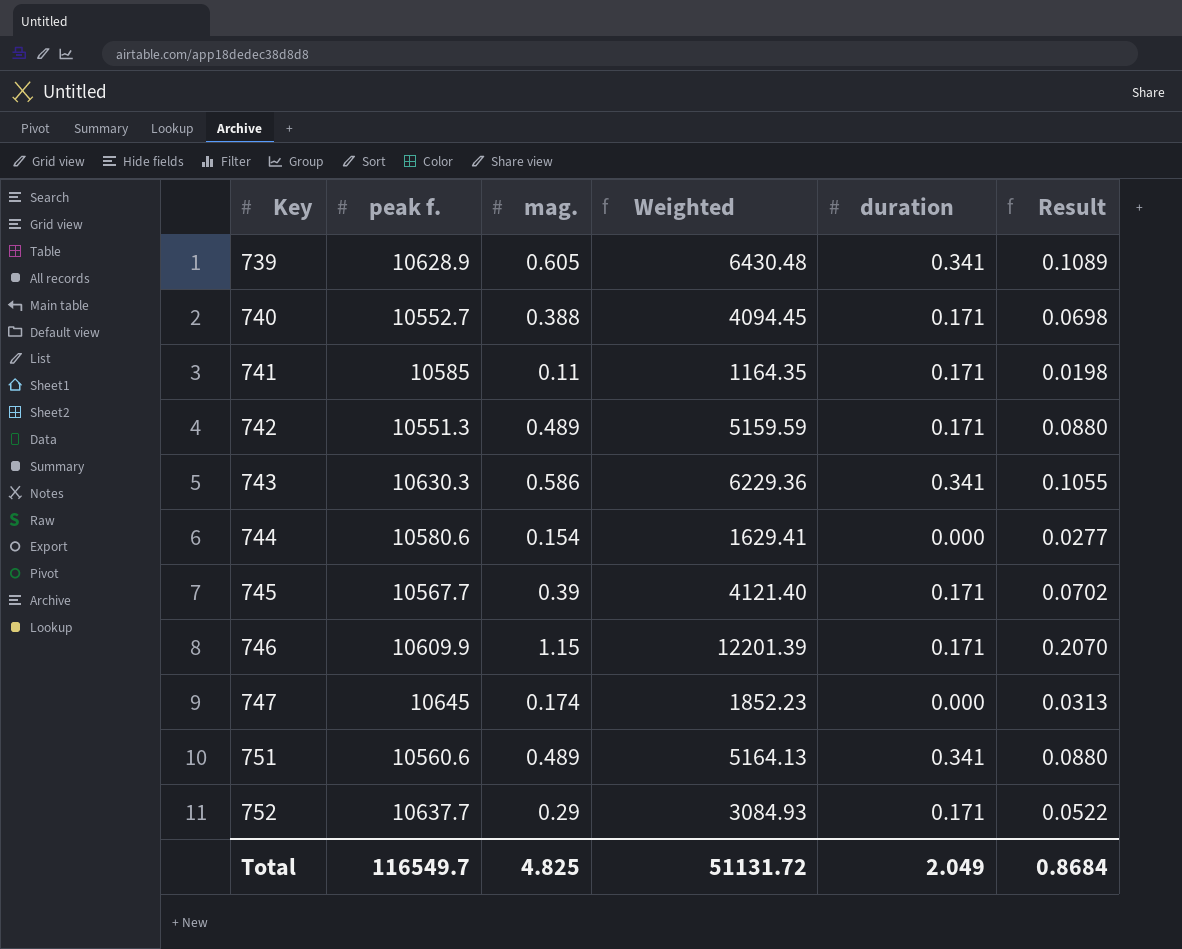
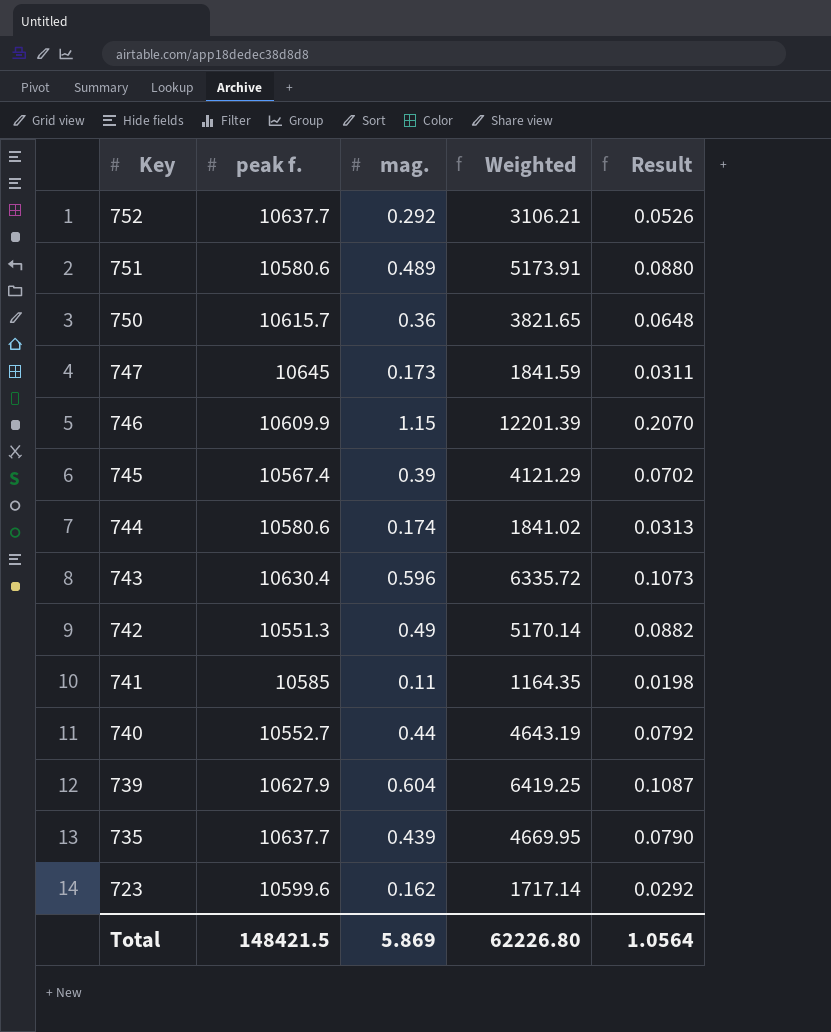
row order: Key ascending -> Key descending
column duration | position: 5 -> none
752 | mag.: 0.29 -> 0.292
752 | Weighted: 3084.93 -> 3106.21
752 | Result: 0.0522 -> 0.0526
751 | peak f.: 10560.6 -> 10580.6
751 | Weighted: 5164.13 -> 5173.91
row 750: none -> 10615.7 | 0.36 | 3821.65 | 0.0648
747 | mag.: 0.174 -> 0.173
747 | Weighted: 1852.23 -> 1841.59
747 | Result: 0.0313 -> 0.0311
745 | peak f.: 10567.7 -> 10567.4
745 | Weighted: 4121.40 -> 4121.29
744 | mag.: 0.154 -> 0.174
744 | Weighted: 1629.41 -> 1841.02
744 | Result: 0.0277 -> 0.0313
743 | peak f.: 10630.3 -> 10630.4
743 | mag.: 0.586 -> 0.596
743 | Weighted: 6229.36 -> 6335.72
743 | Result: 0.1055 -> 0.1073
742 | mag.: 0.489 -> 0.49
742 | Weighted: 5159.59 -> 5170.14
742 | Result: 0.0880 -> 0.0882
740 | mag.: 0.388 -> 0.44
740 | Weighted: 4094.45 -> 4643.19
740 | Result: 0.0698 -> 0.0792
739 | peak f.: 10628.9 -> 10627.9
739 | mag.: 0.605 -> 0.604
739 | Weighted: 6430.48 -> 6419.25
739 | Result: 0.1089 -> 0.1087
row 735: none -> 10637.7 | 0.439 | 4669.95 | 0.0790
row 723: none -> 10599.6 | 0.162 | 1717.14 | 0.0292
Total | peak f.: 116549.7 -> 148421.5
Total | mag.: 4.825 -> 5.869
Total | Weighted: 51131.72 -> 62226.80
Total | Result: 0.8684 -> 1.0564

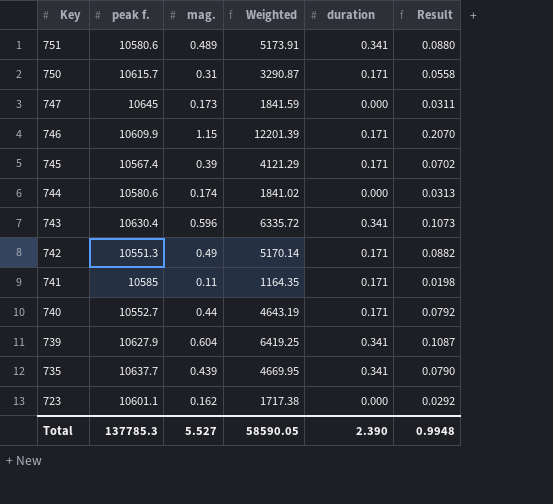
column duration | position: none -> 5
row 752: 10637.7 | 0.292 | 3106.21 | 0.0526 -> none
750 | mag.: 0.36 -> 0.31
750 | Weighted: 3821.65 -> 3290.87
750 | Result: 0.0648 -> 0.0558
723 | peak f.: 10599.6 -> 10601.1
723 | Weighted: 1717.14 -> 1717.38
Total | peak f.: 148421.5 -> 137785.3
Total | mag.: 5.869 -> 5.527
Total | Weighted: 62226.80 -> 58590.05
Total | Result: 1.0564 -> 0.9948

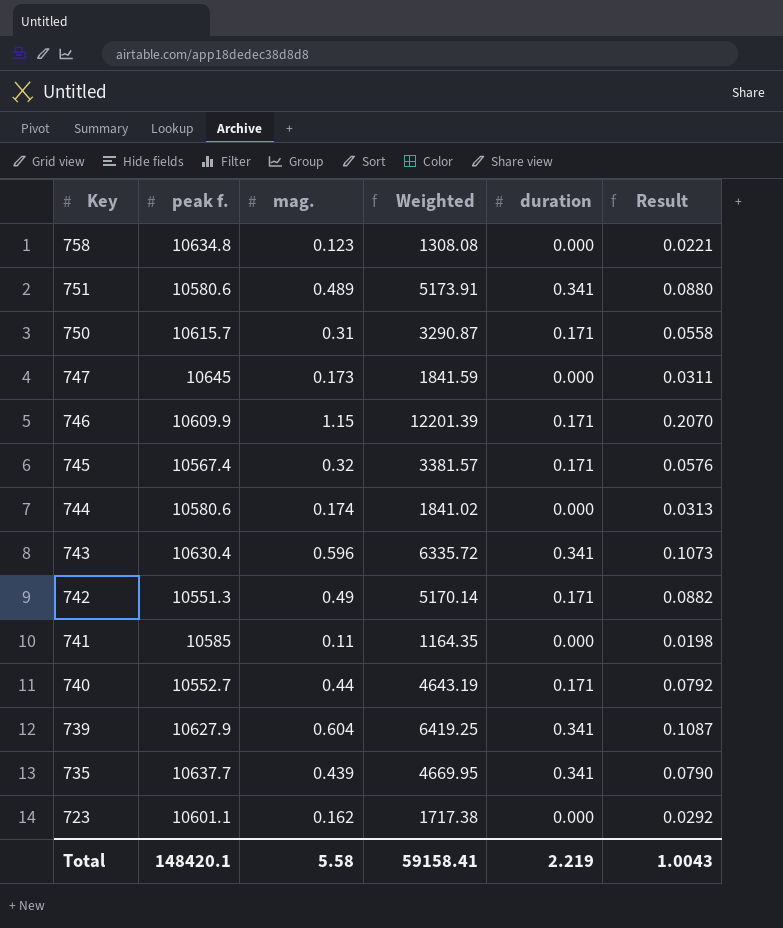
row 758: none -> 10634.8 | 0.123 | 1308.08 | 0.000 | 0.0221
745 | mag.: 0.39 -> 0.32
745 | Weighted: 4121.29 -> 3381.57
745 | Result: 0.0702 -> 0.0576
741 | duration: 0.171 -> 0.000
Total | peak f.: 137785.3 -> 148420.1
Total | mag.: 5.527 -> 5.58
Total | Weighted: 58590.05 -> 59158.41
Total | duration: 2.390 -> 2.219
Total | Result: 0.9948 -> 1.0043

